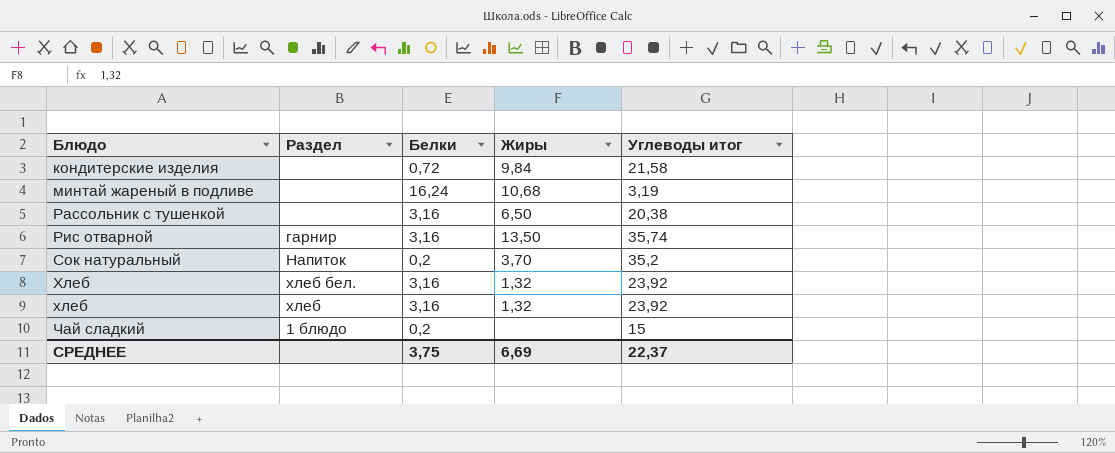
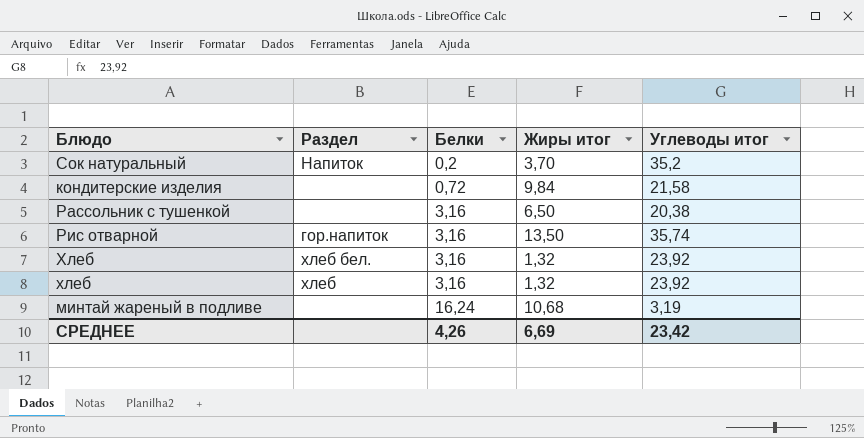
row order: Блюдо ascending -> Белки ascending
column name: Жиры -> Жиры итог
row Чай сладкий: 1 блюдо | 0,2 | none | 15 -> none
Рис отварной | Раздел: гарнир -> гор.напиток
СРЕДНЕЕ | Белки: 3,75 -> 4,26
СРЕДНЕЕ | Углеводы итог: 22,37 -> 23,42

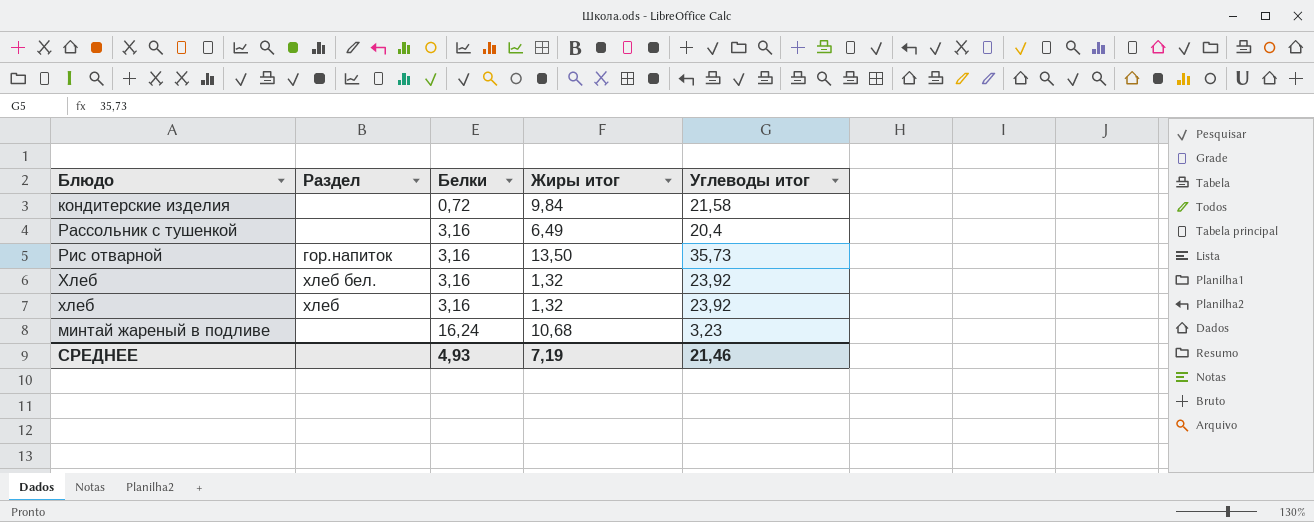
row Сок натуральный: Напиток | 0,2 | 3,70 | 35,2 -> none
Рассольник с тушенкой | Жиры итог: 6,50 -> 6,49
Рассольник с тушенкой | Углеводы итог: 20,38 -> 20,4
Рис отварной | Углеводы итог: 35,74 -> 35,73
минтай жареный в подливе | Углеводы итог: 3,19 -> 3,23
СРЕДНЕЕ | Белки: 4,26 -> 4,93
СРЕДНЕЕ | Жиры итог: 6,69 -> 7,19
СРЕДНЕЕ | Углеводы итог: 23,42 -> 21,46

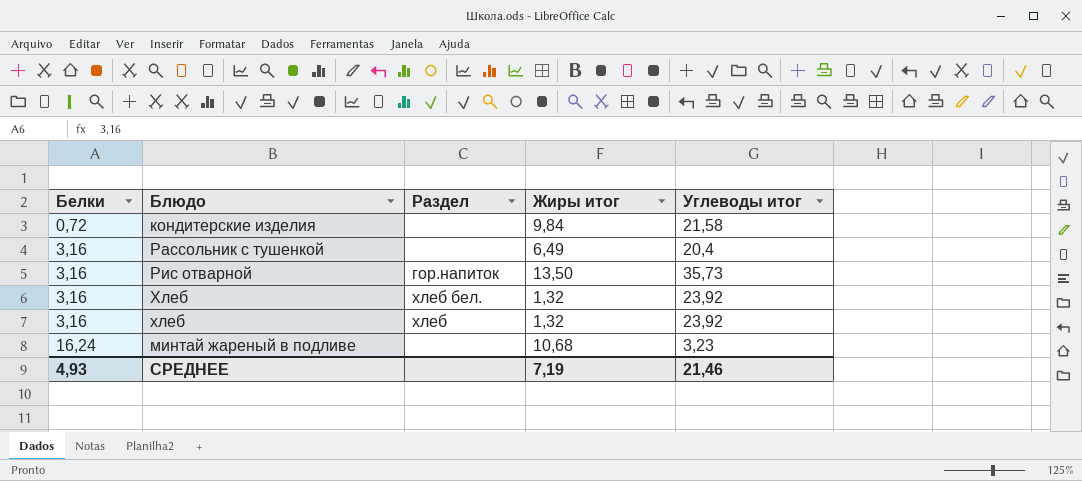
column Белки | position: 3 -> 1

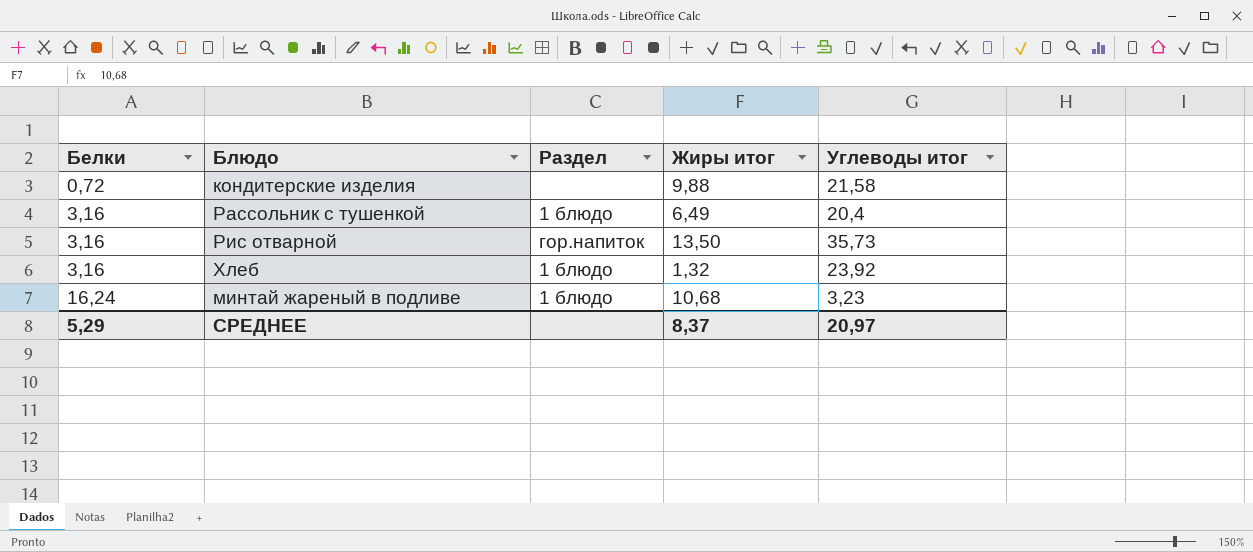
row хлеб: 3,16 | хлеб | 1,32 | 23,92 -> none
кондитерские изделия | Жиры итог: 9,84 -> 9,88
Рассольник с тушенкой | Раздел: none -> 1 блюдо
Хлеб | Раздел: хлеб бел. -> 1 блюдо
минтай жареный в подливе | Раздел: none -> 1 блюдо
СРЕДНЕЕ | Белки: 4,93 -> 5,29
СРЕДНЕЕ | Жиры итог: 7,19 -> 8,37
СРЕДНЕЕ | Углеводы итог: 21,46 -> 20,97

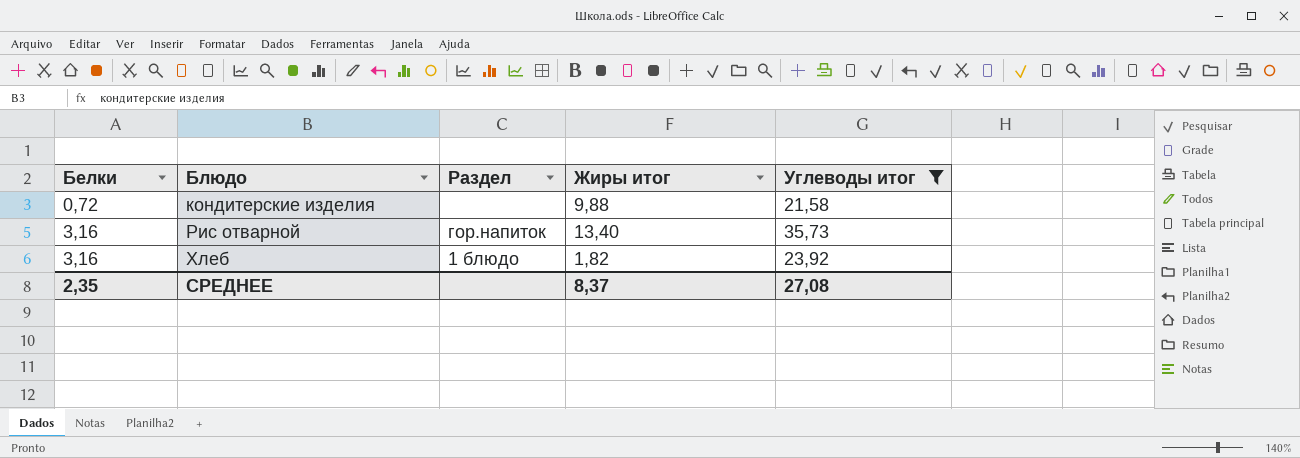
filter: none -> Углеводы итог >= 21,58
Рис отварной | Жиры итог: 13,50 -> 13,40
Хлеб | Жиры итог: 1,32 -> 1,82
СРЕДНЕЕ | Белки: 5,29 -> 2,35
СРЕДНЕЕ | Углеводы итог: 20,97 -> 27,08

